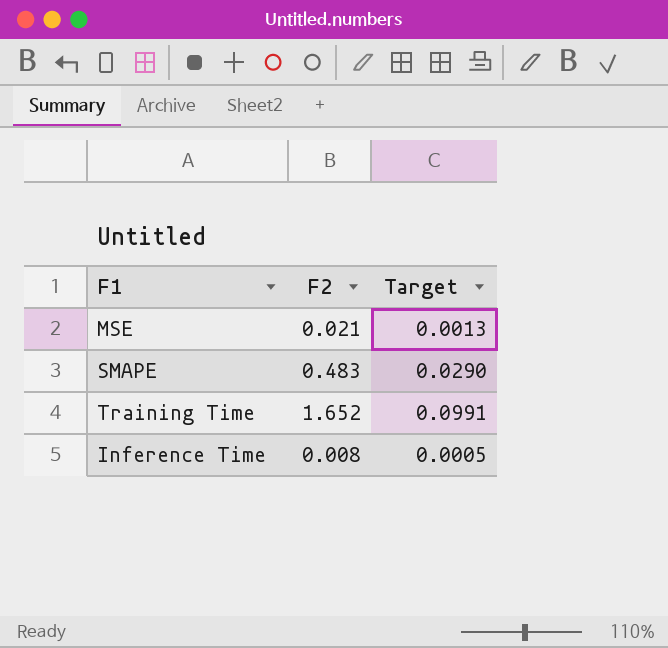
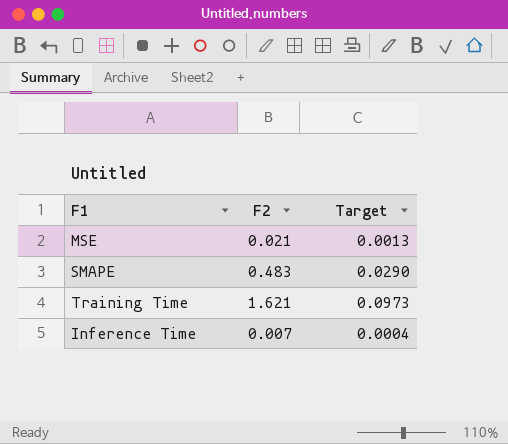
Training Time | F2: 1.652 -> 1.621
Training Time | Target: 0.0991 -> 0.0973
Inference Time | F2: 0.008 -> 0.007
Inference Time | Target: 0.0005 -> 0.0004

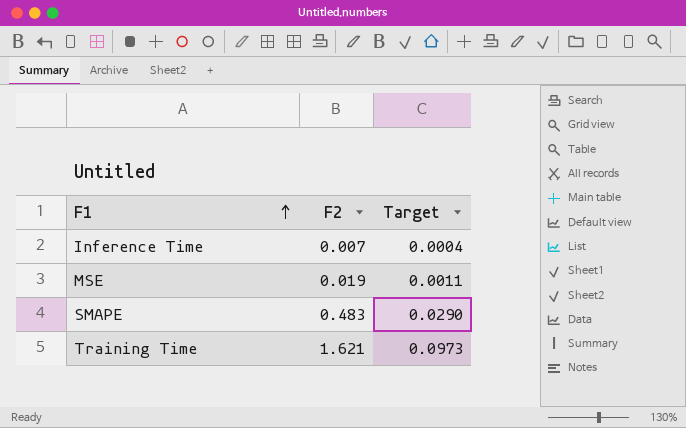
row order: none -> F1 ascending
MSE | F2: 0.021 -> 0.019
MSE | Target: 0.0013 -> 0.0011

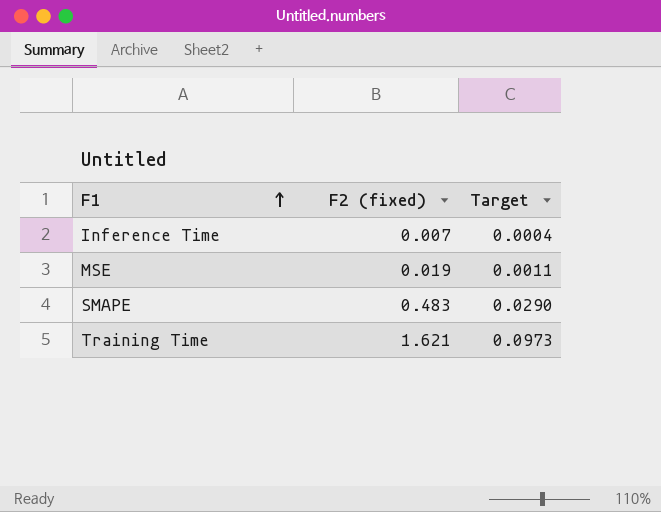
column name: F2 -> F2 (fixed)

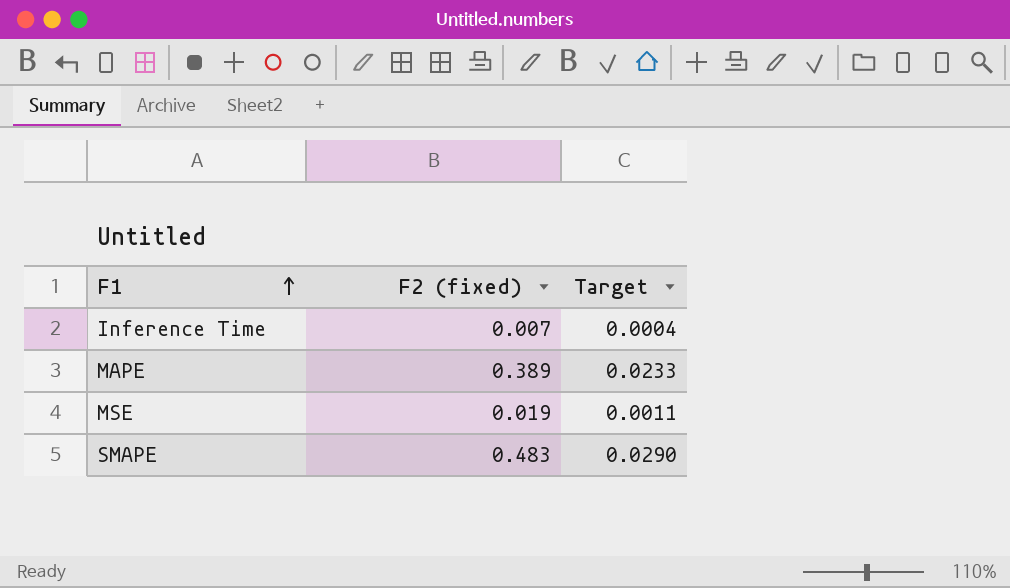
row Training Time: 1.621 | 0.0973 -> none
row MAPE: none -> 0.389 | 0.0233

